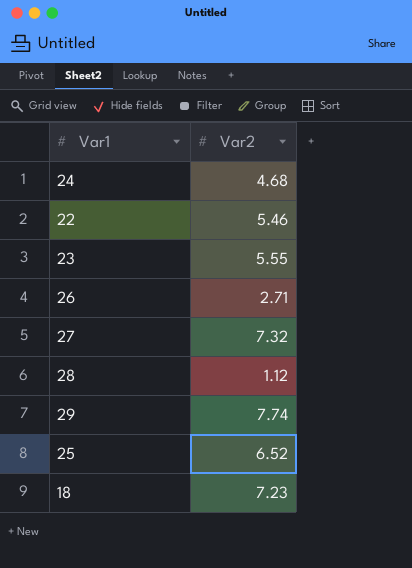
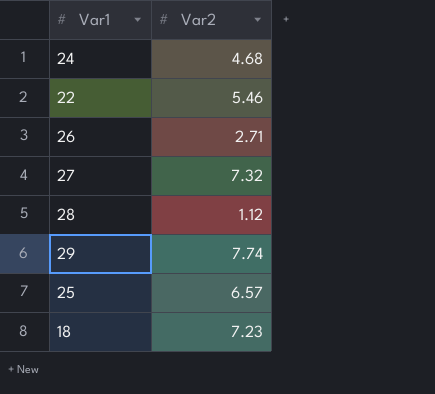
row 23: 5.55 -> none
25 | Var2: 6.52 -> 6.57

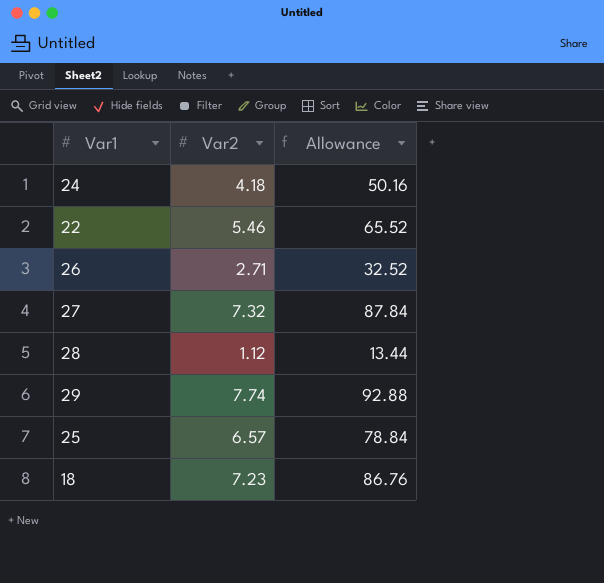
column Allowance | formula: none -> [Var2] * 12
24 | Var2: 4.68 -> 4.18

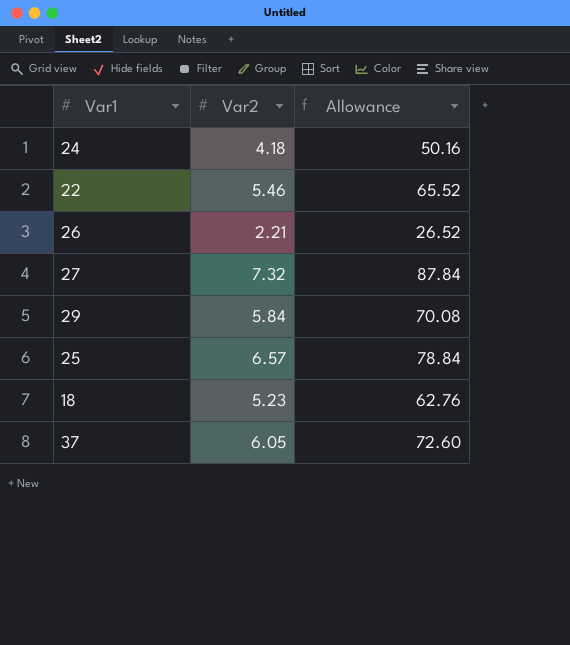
row 28: 1.12 | 13.44 -> none
26 | Var2: 2.71 -> 2.21
26 | Allowance: 32.52 -> 26.52
29 | Var2: 7.74 -> 5.84
29 | Allowance: 92.88 -> 70.08
18 | Var2: 7.23 -> 5.23
18 | Allowance: 86.76 -> 62.76
row 37: none -> 6.05 | 72.60

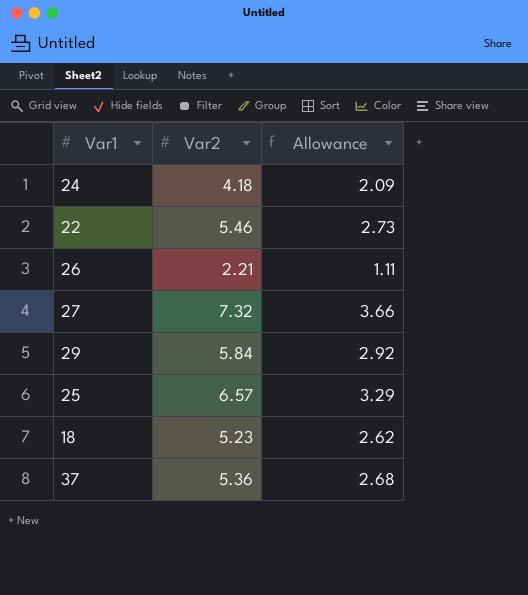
column Allowance | formula: [Var2] * 12 -> [Var2] * 0.5
37 | Var2: 6.05 -> 5.36

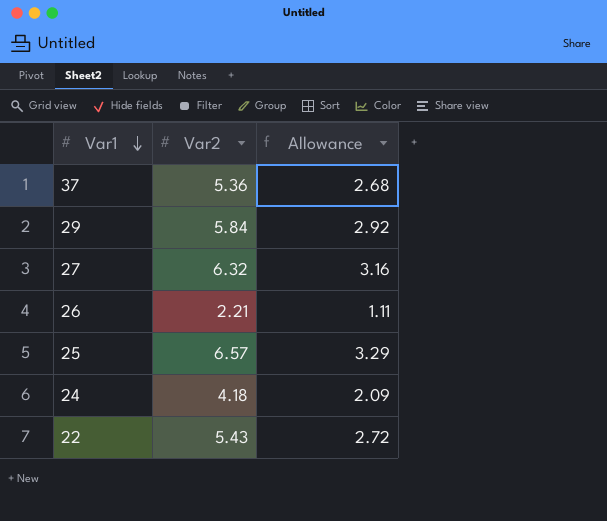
row order: none -> Var1 descending
row 18: 5.23 | 2.62 -> none
27 | Var2: 7.32 -> 6.32
27 | Allowance: 3.66 -> 3.16
22 | Var2: 5.46 -> 5.43
22 | Allowance: 2.73 -> 2.72

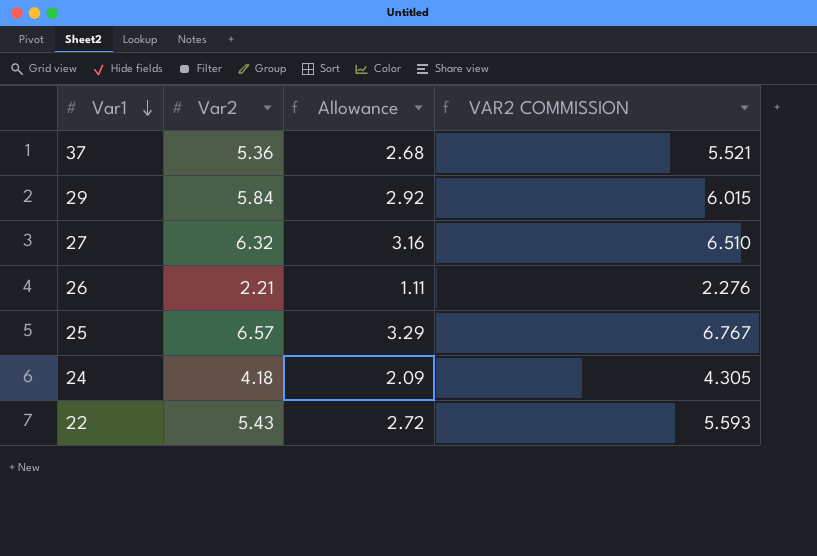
column VAR2 COMMISSION | formula: none -> [Var2] * 1.03

